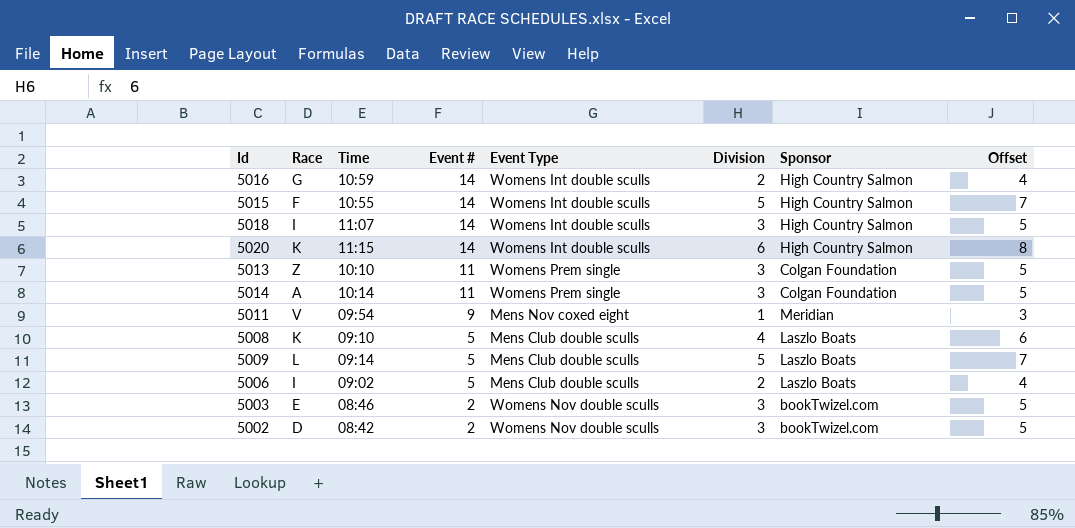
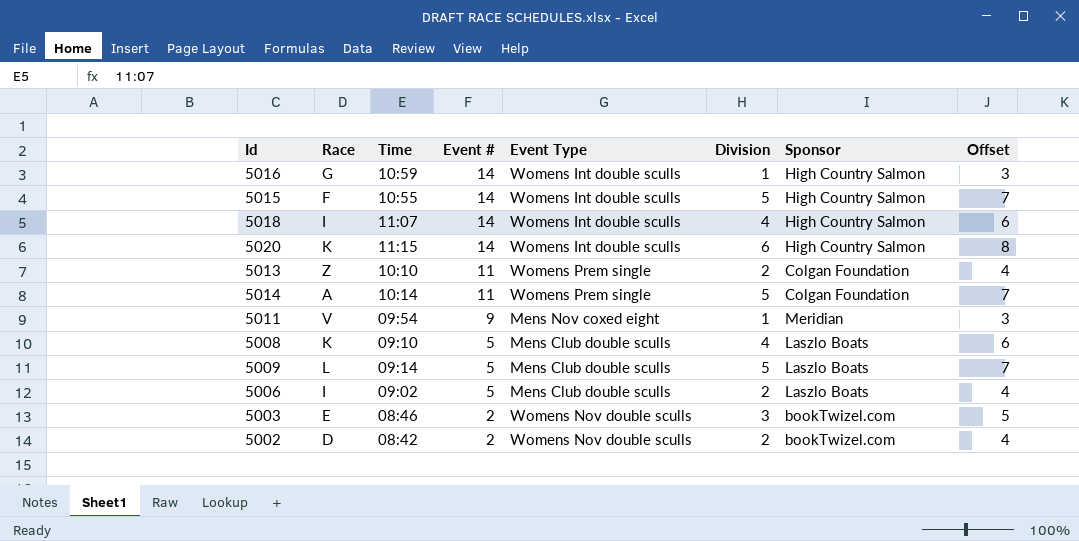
5016 | Division: 2 -> 1
5016 | Offset: 4 -> 3
5018 | Division: 3 -> 4
5018 | Offset: 5 -> 6
5013 | Division: 3 -> 2
5013 | Offset: 5 -> 4
5014 | Division: 3 -> 5
5014 | Offset: 5 -> 7
5002 | Division: 3 -> 2
5002 | Offset: 5 -> 4

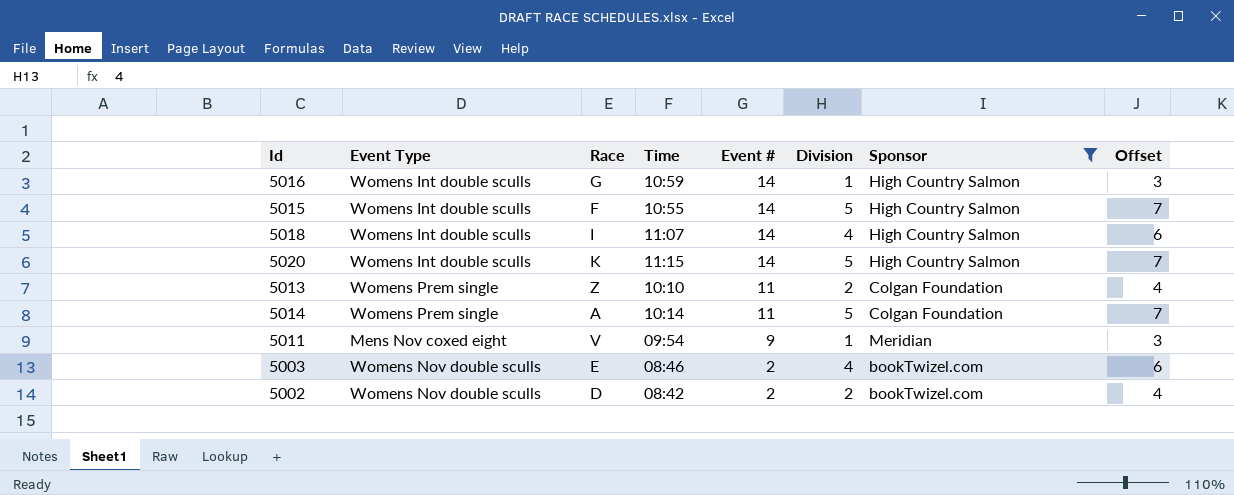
filter: none -> Sponsor != Laszlo Boats
column Event Type | position: 5 -> 2
5020 | Division: 6 -> 5
5020 | Offset: 8 -> 7
5003 | Division: 3 -> 4
5003 | Offset: 5 -> 6

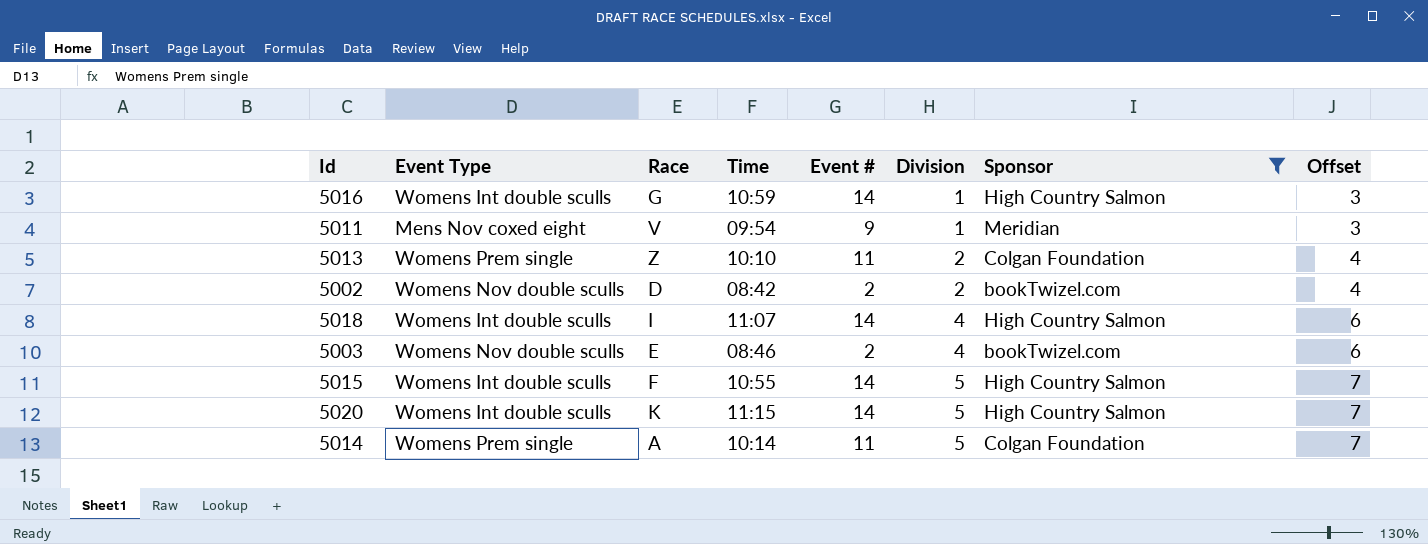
row order: Event # descending -> Division ascending

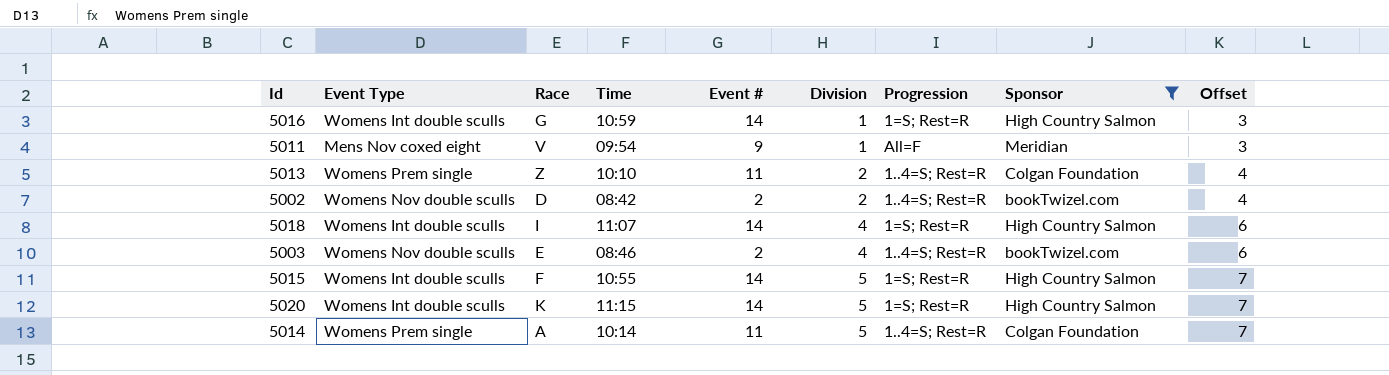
column Progression | position: none -> 7

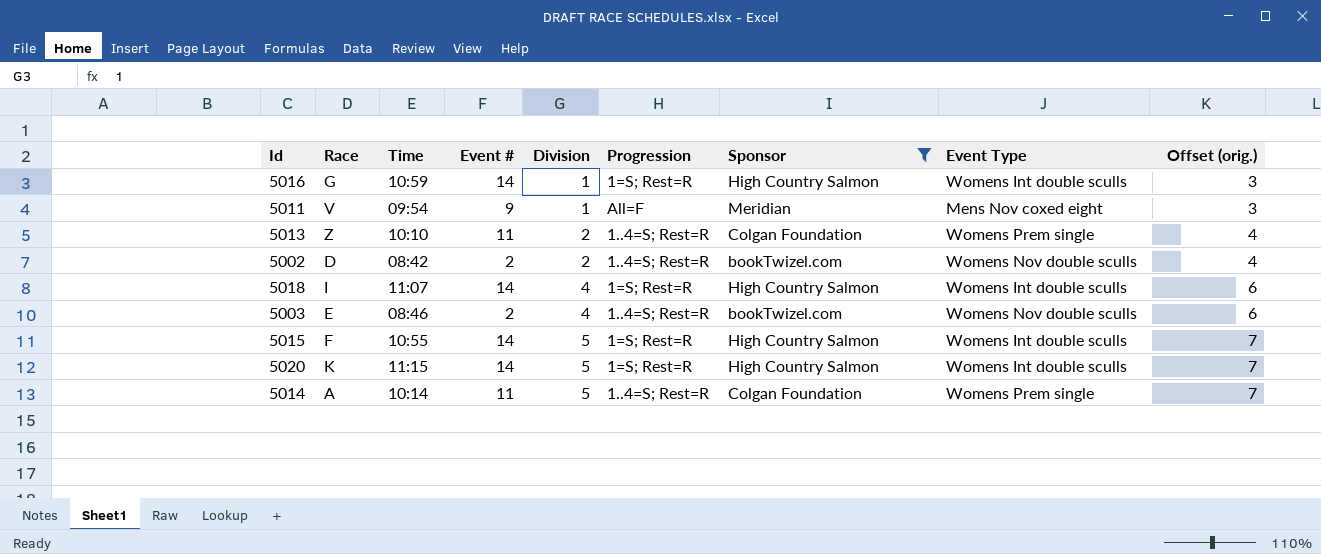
column Event Type | position: 2 -> 8
column name: Offset -> Offset (orig.)

